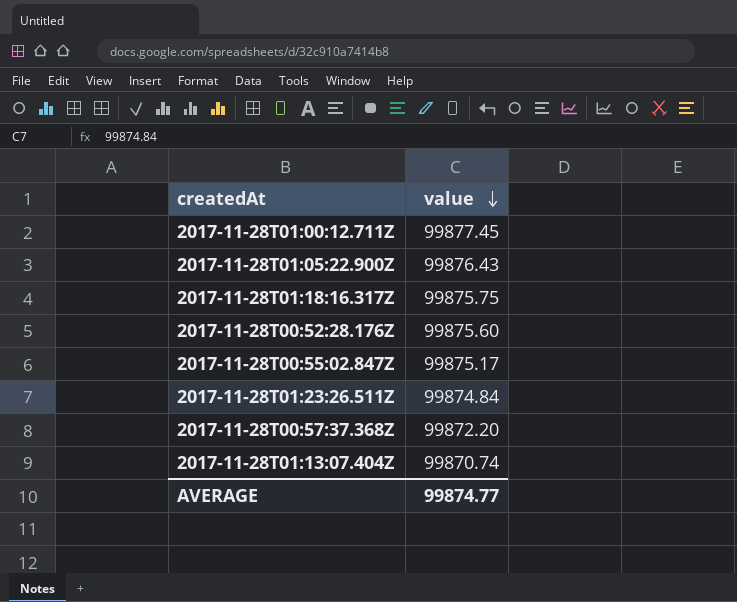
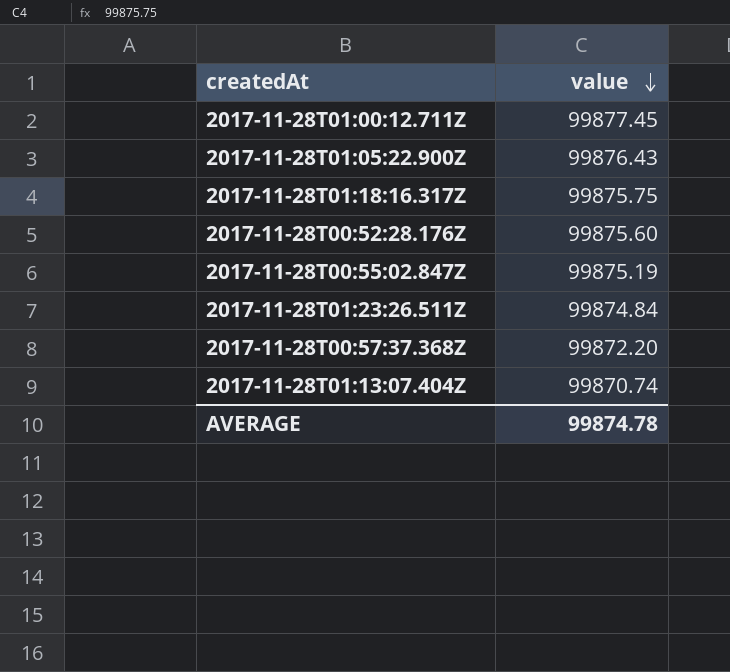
2017-11-28T00:55:02.847Z | value: 99875.17 -> 99875.19
AVERAGE | value: 99874.77 -> 99874.78

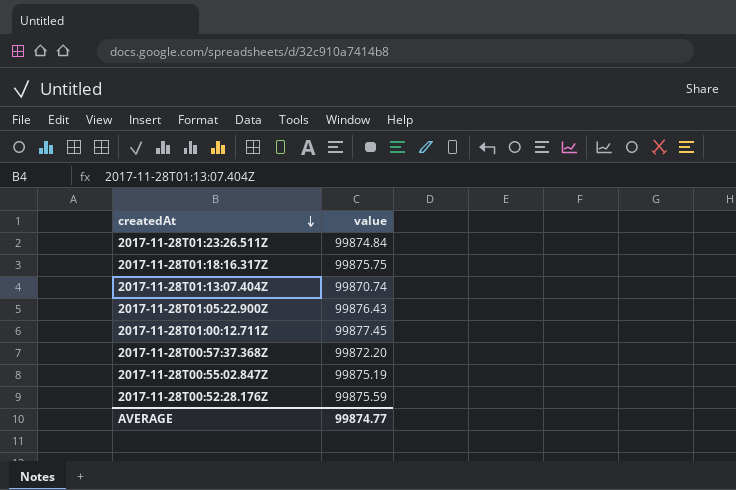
row order: value descending -> createdAt descending
2017-11-28T00:52:28.176Z | value: 99875.60 -> 99875.59
AVERAGE | value: 99874.78 -> 99874.77

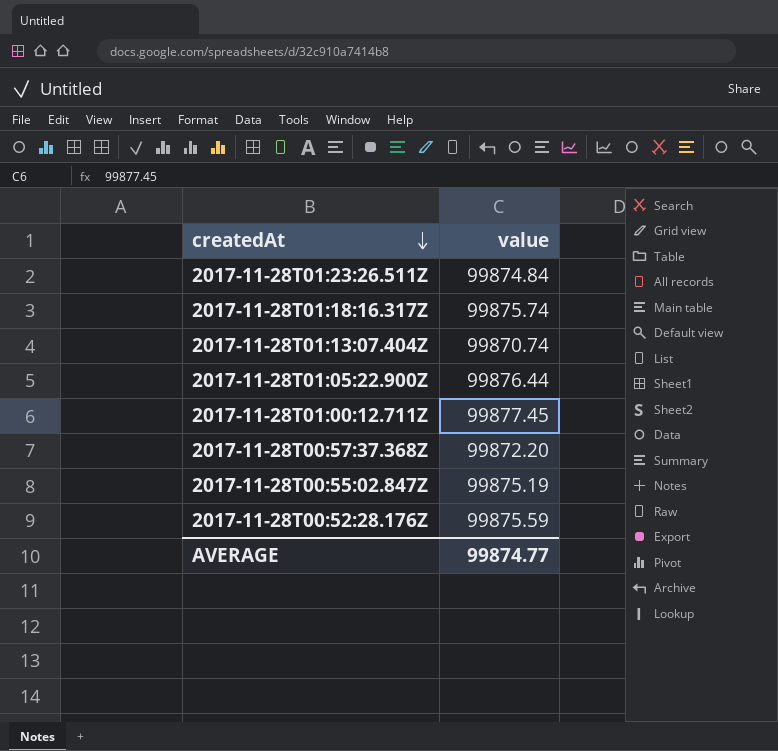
2017-11-28T01:18:16.317Z | value: 99875.75 -> 99875.74
2017-11-28T01:05:22.900Z | value: 99876.43 -> 99876.44

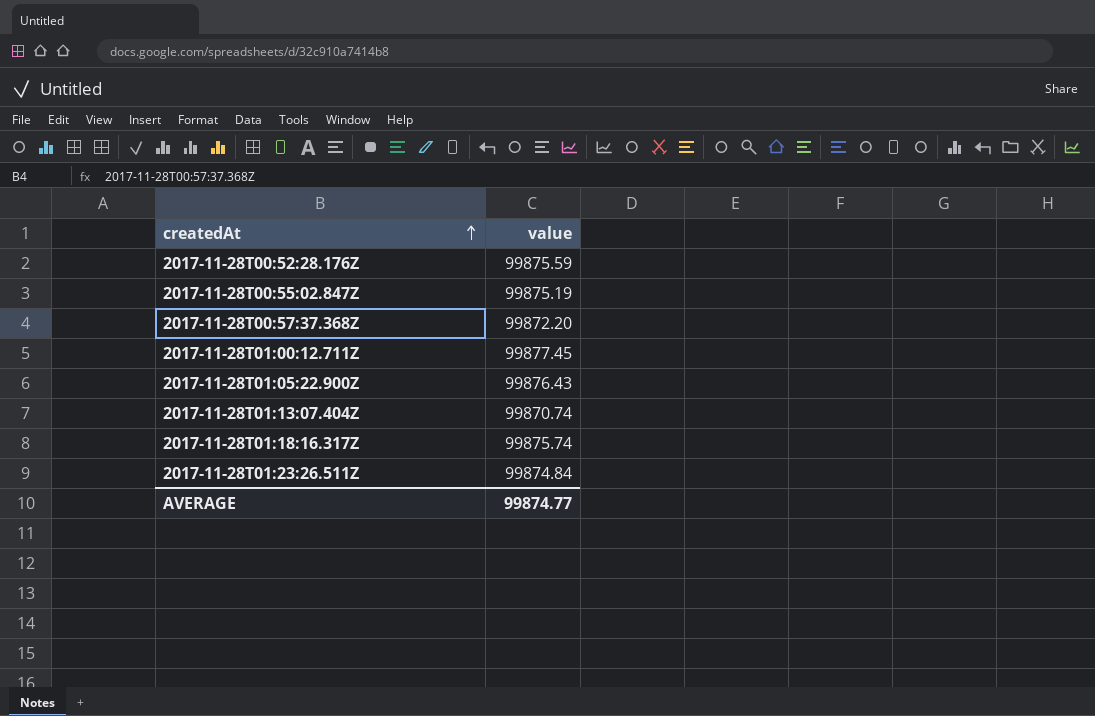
row order: createdAt descending -> createdAt ascending
2017-11-28T01:05:22.900Z | value: 99876.44 -> 99876.43

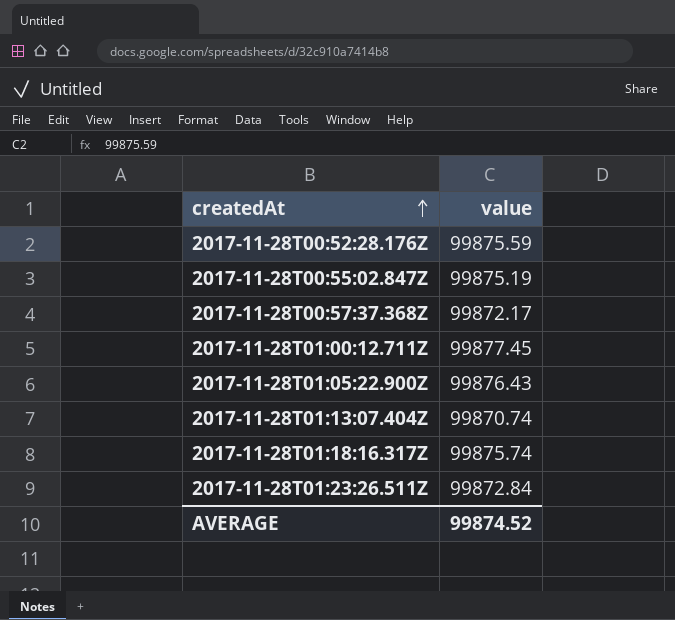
2017-11-28T00:57:37.368Z | value: 99872.20 -> 99872.17
2017-11-28T01:23:26.511Z | value: 99874.84 -> 99872.84
AVERAGE | value: 99874.77 -> 99874.52

